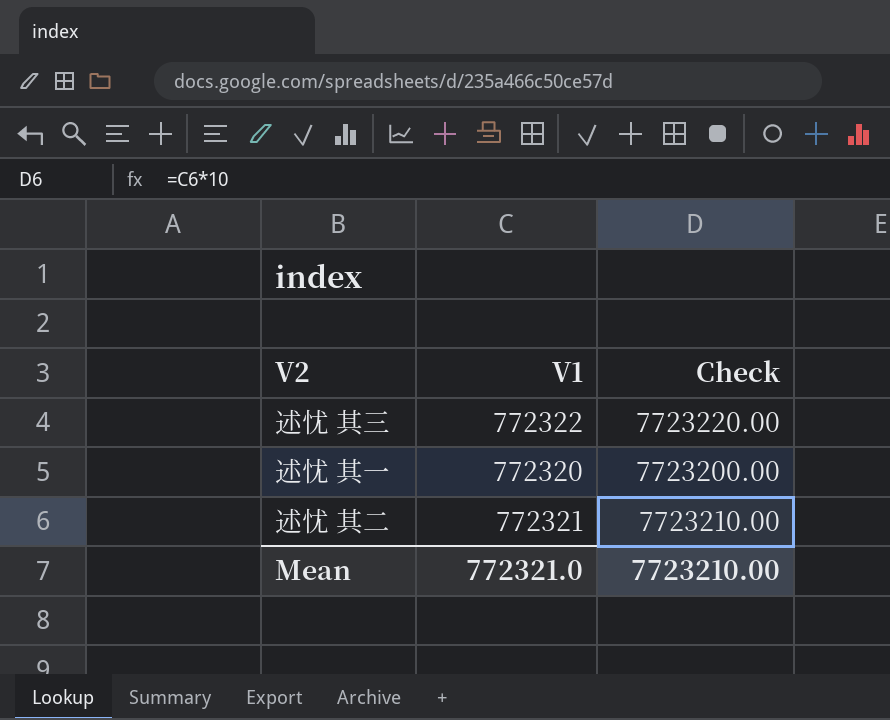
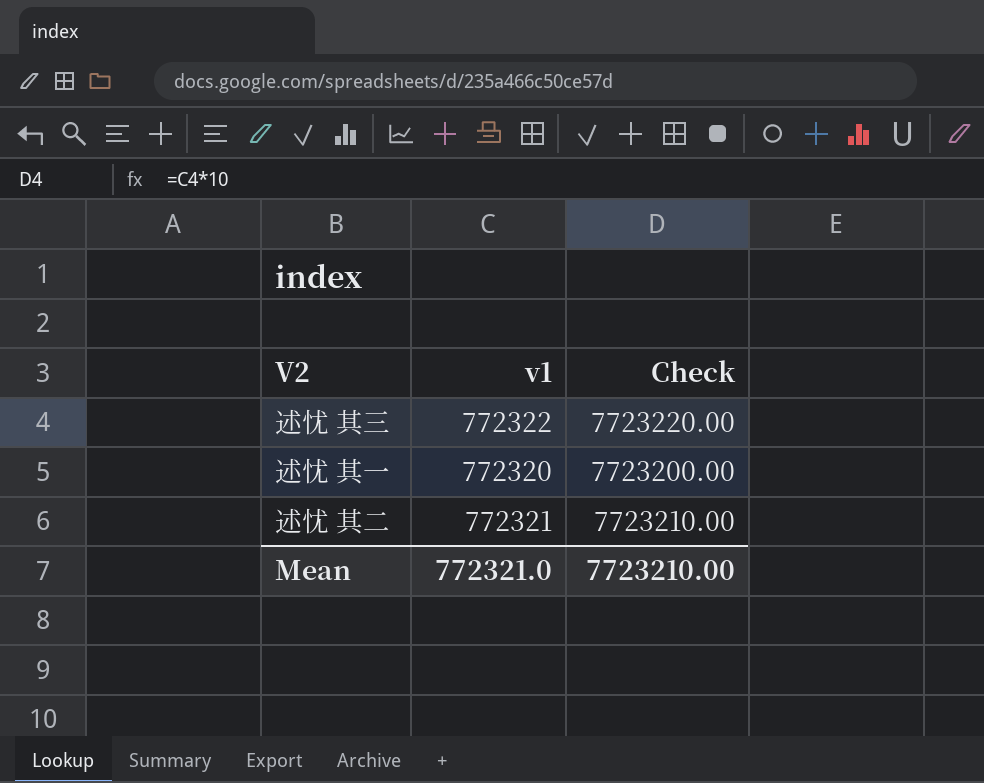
column name: V1 -> v1

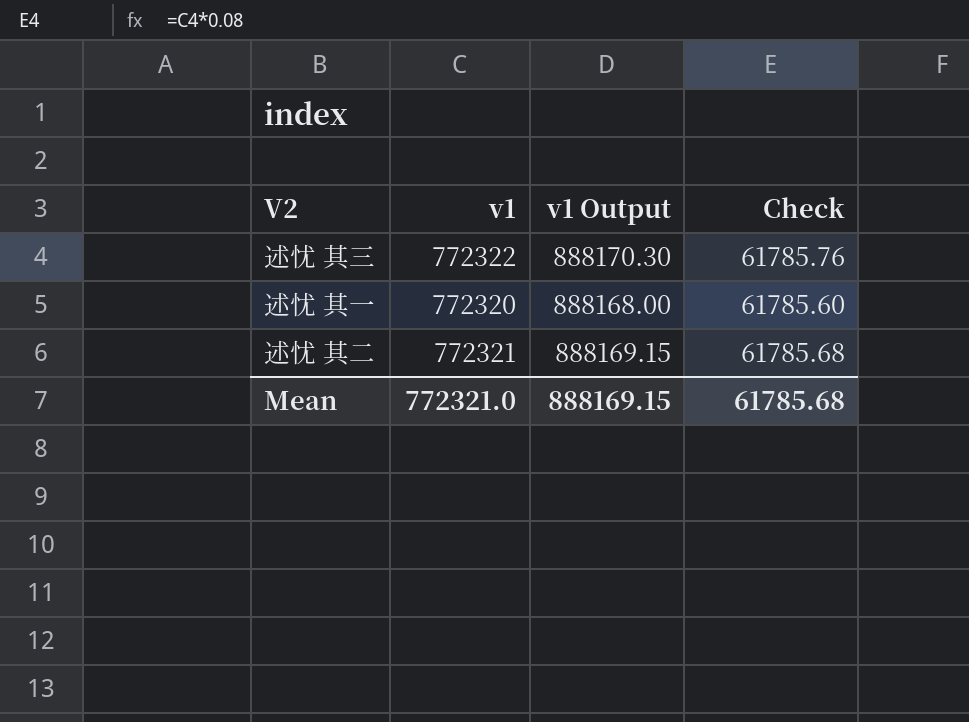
column v1 Output | formula: none -> [v1] * 1.15
column Check | formula: [v1] * 10 -> [v1] * 0.08
Mean | Check: 7723210.00 -> 61785.68

